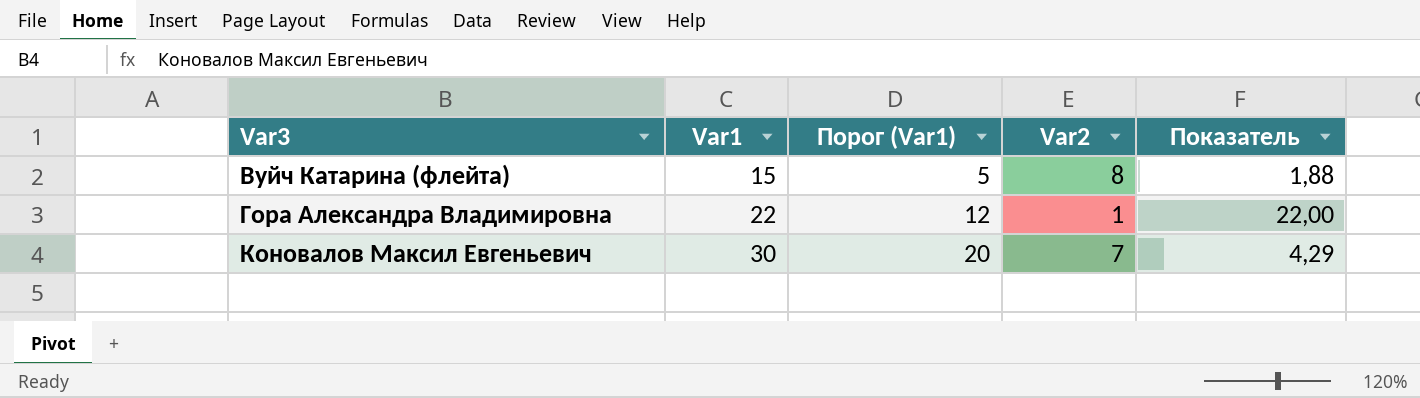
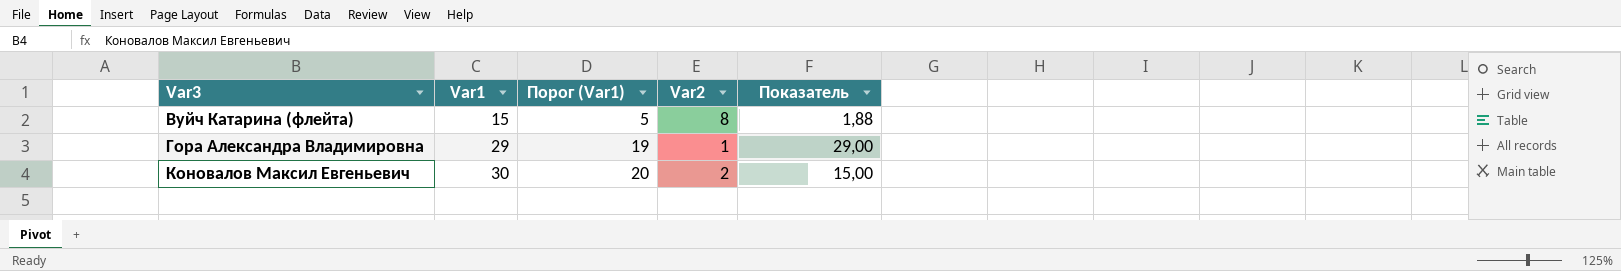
Гора Александра Владимировна | Var1: 22 -> 29
Гора Александра Владимировна | Порог (Var1): 12 -> 19
Гора Александра Владимировна | Показатель: 22,00 -> 29,00
Коновалов Максил Евгеньевич | Var2: 7 -> 2
Коновалов Максил Евгеньевич | Показатель: 4,29 -> 15,00

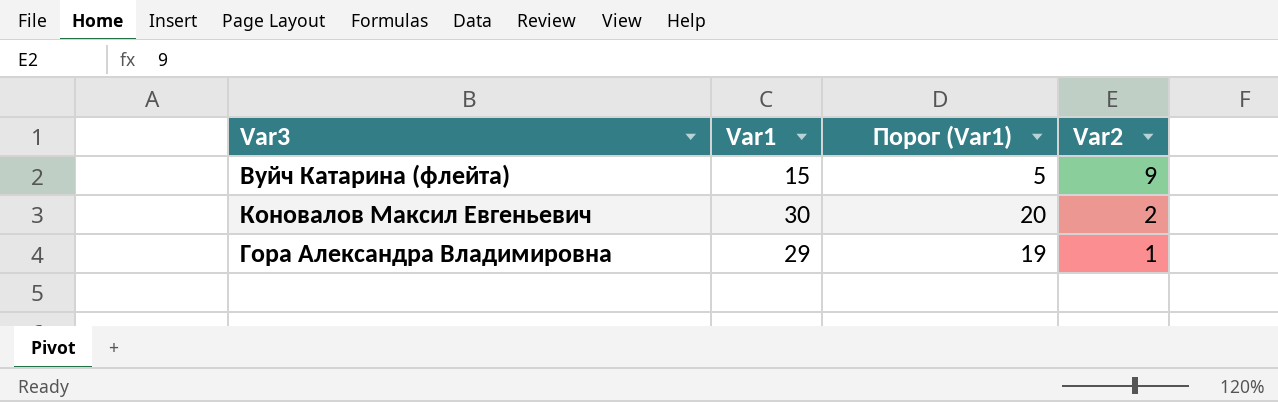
row order: Var3 ascending -> Var2 descending
column Показатель | formula: [Var1] / [Var2] -> none
Вуйч Катарина (флейта) | Var2: 8 -> 9

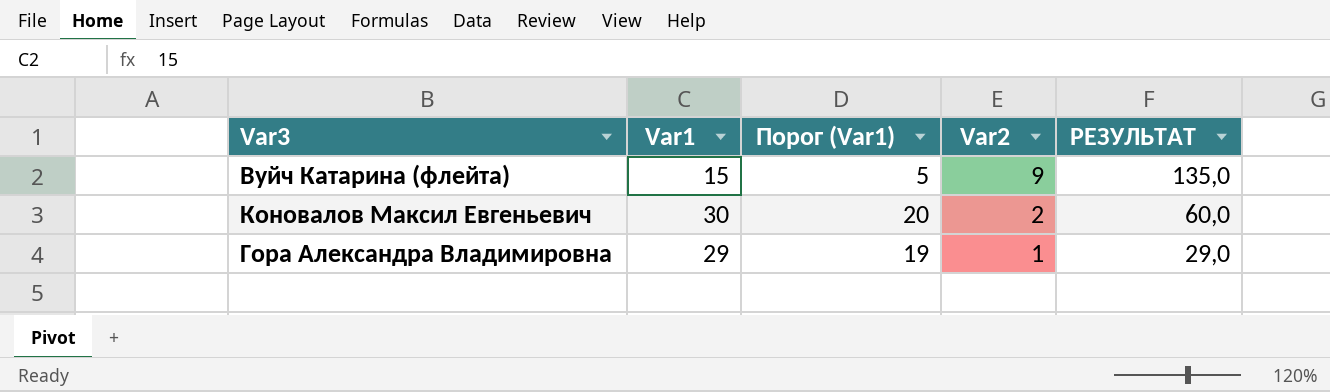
column РЕЗУЛЬТАТ | formula: none -> [Var1] * [Var2]

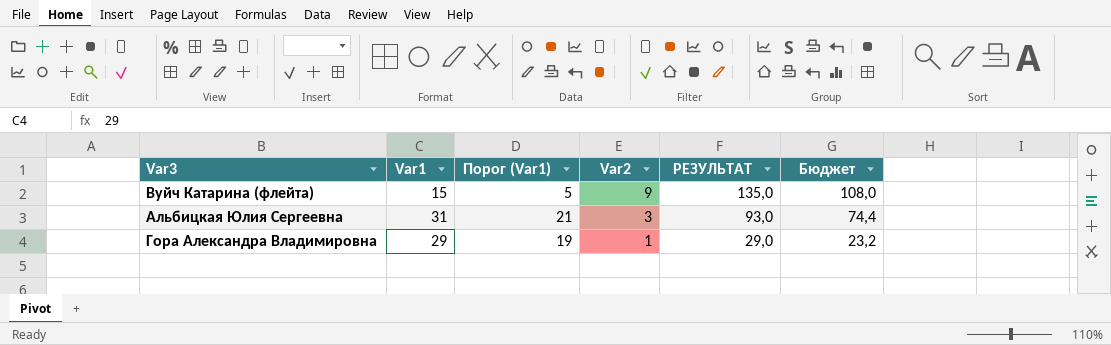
column Бюджет | formula: none -> [РЕЗУЛЬТАТ] * 0,8
row Коновалов Максил Евгеньевич: 30 | 20 | 2 | 60,0 -> none
row Альбицкая Юлия Сергеевна: none -> 31 | 21 | 3 | 93,0 | 74,4

